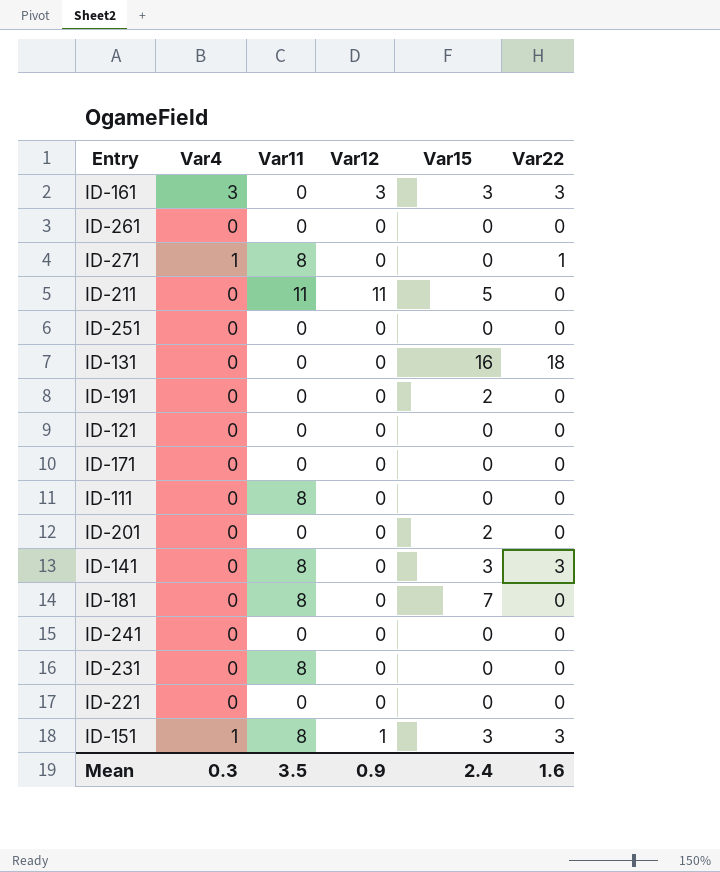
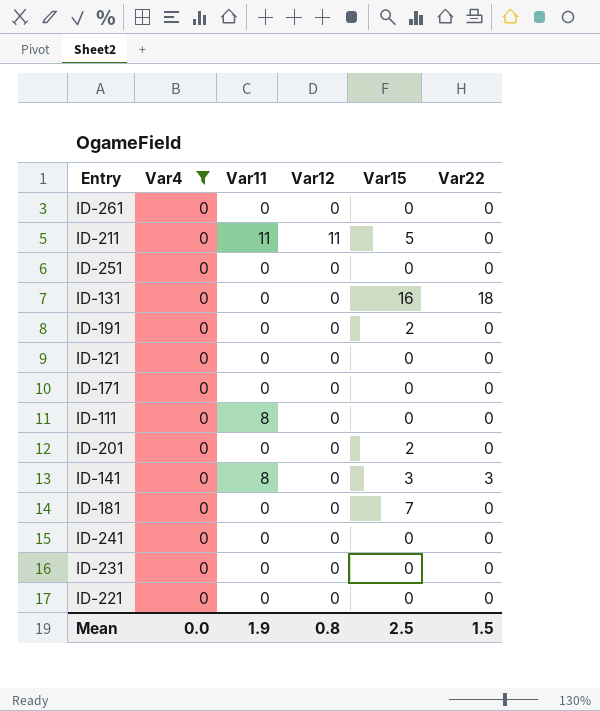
filter: none -> Var4 = 0
ID-181 | Var11: 8 -> 0
ID-231 | Var11: 8 -> 0
Mean | Var4: 0.3 -> 0.0
Mean | Var11: 3.5 -> 1.9
Mean | Var12: 0.9 -> 0.8
Mean | Var15: 2.4 -> 2.5
Mean | Var22: 1.6 -> 1.5

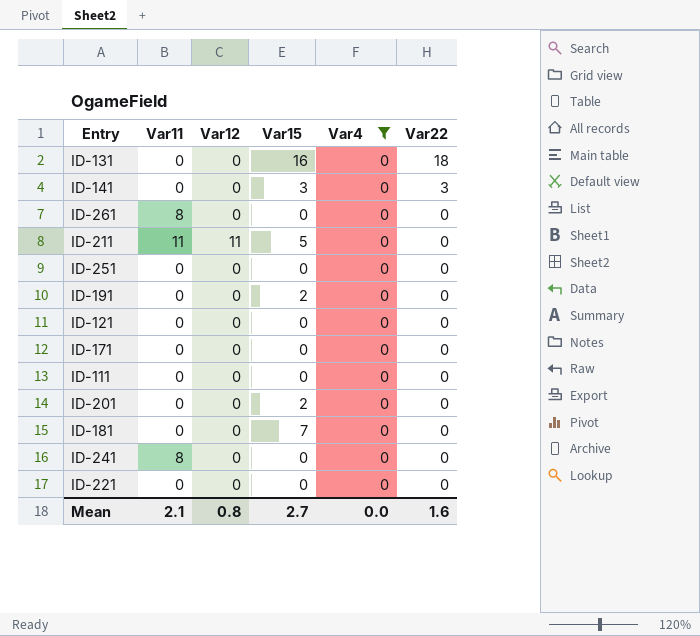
row order: none -> Var22 descending
column Var4 | position: 2 -> 5
row ID-231: 0 | 0 | 0 | 0 | 0 -> none
ID-141 | Var11: 8 -> 0
ID-261 | Var11: 0 -> 8
ID-111 | Var11: 8 -> 0
ID-241 | Var11: 0 -> 8
Mean | Var11: 1.9 -> 2.1
Mean | Var15: 2.5 -> 2.7
Mean | Var22: 1.5 -> 1.6

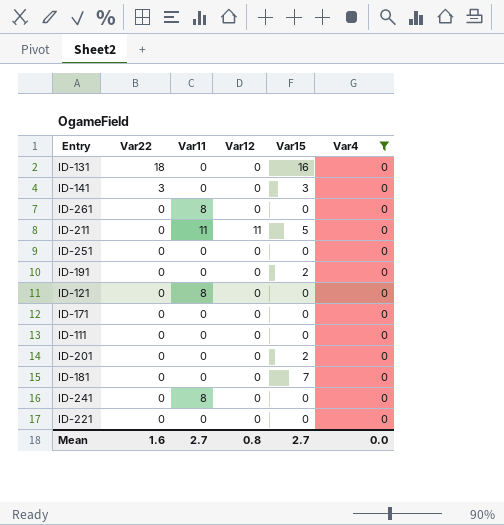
column Var22 | position: 6 -> 2
ID-121 | Var11: 0 -> 8
Mean | Var11: 2.1 -> 2.7

